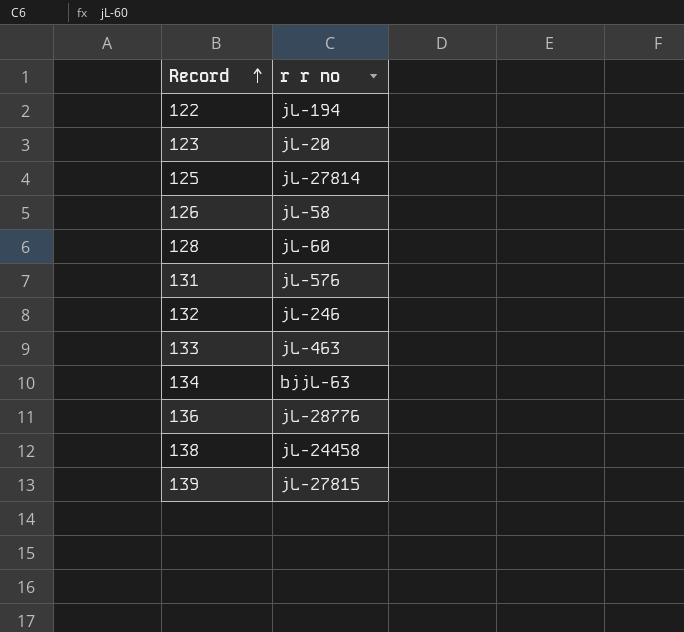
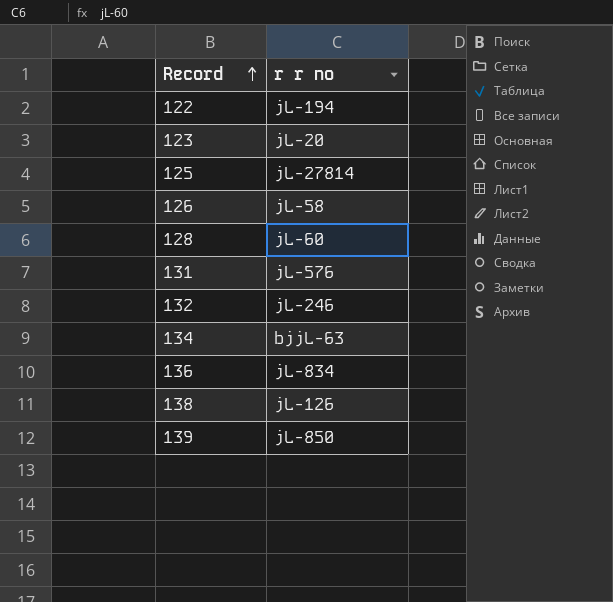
row 133: jL-463 -> none
136 | r r no: jL-28776 -> jL-834
138 | r r no: jL-24458 -> jL-126
139 | r r no: jL-27815 -> jL-850

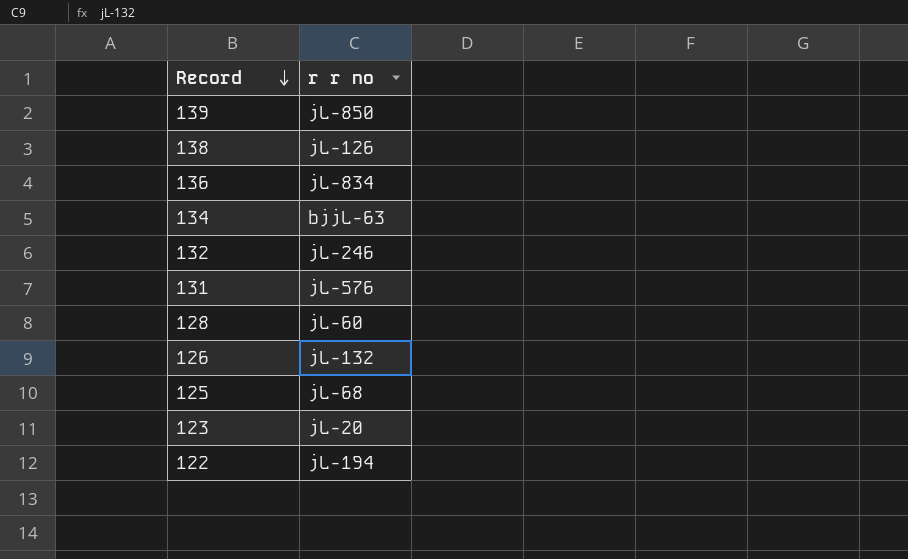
row order: Record ascending -> Record descending
126 | r r no: jL-58 -> jL-132
125 | r r no: jL-27814 -> jL-68

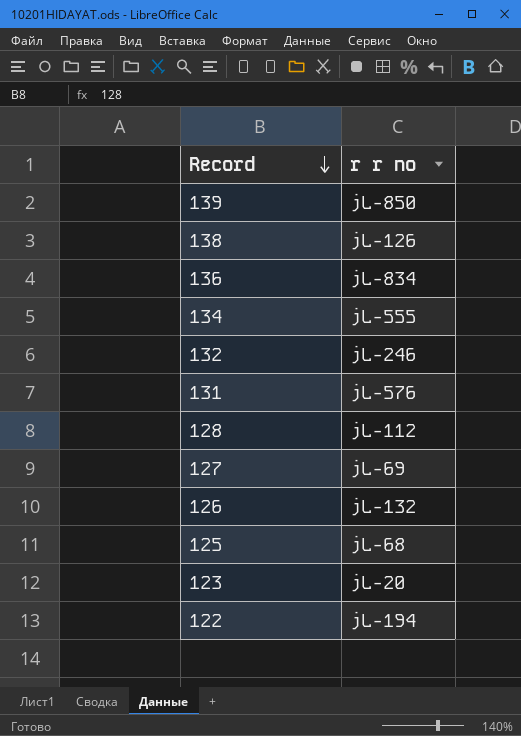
134 | r r no: bjjL-63 -> jL-555
128 | r r no: jL-60 -> jL-112
row 127: none -> jL-69

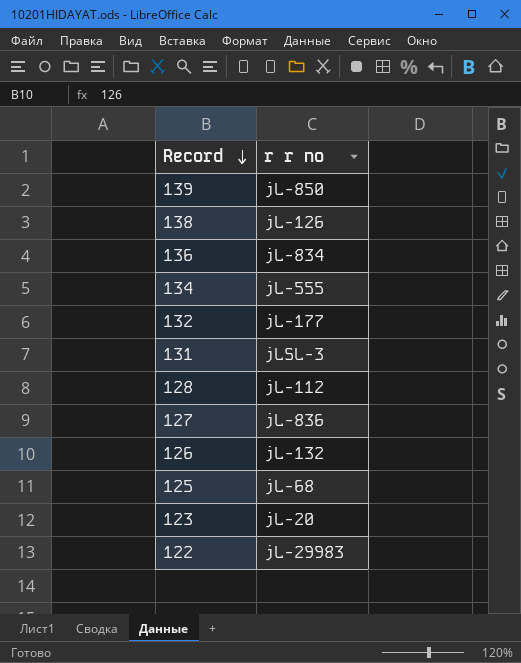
132 | r r no: jL-246 -> jL-177
131 | r r no: jL-576 -> jLSL-3
127 | r r no: jL-69 -> jL-836
122 | r r no: jL-194 -> jL-29983

